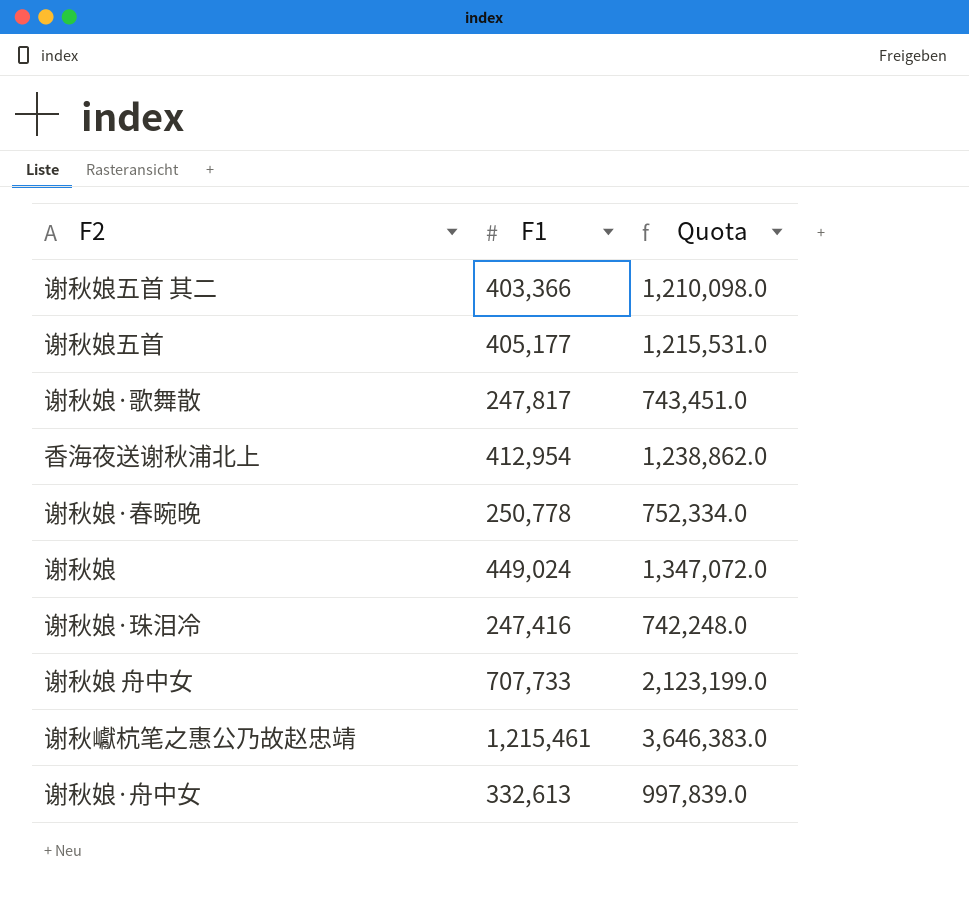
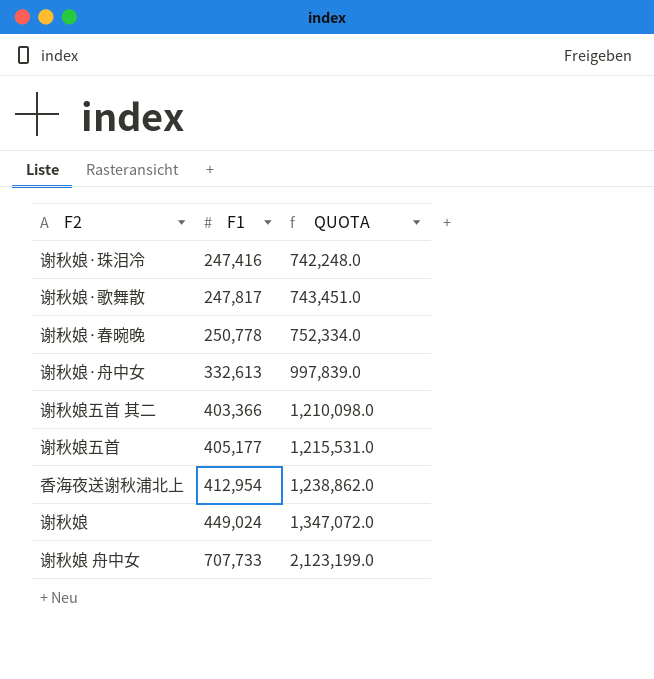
row order: none -> F1 ascending
column name: Quota -> QUOTA
row 谢秋巘杭笔之惠公乃故赵忠靖: 1,215,461 | 3,646,383.0 -> none

